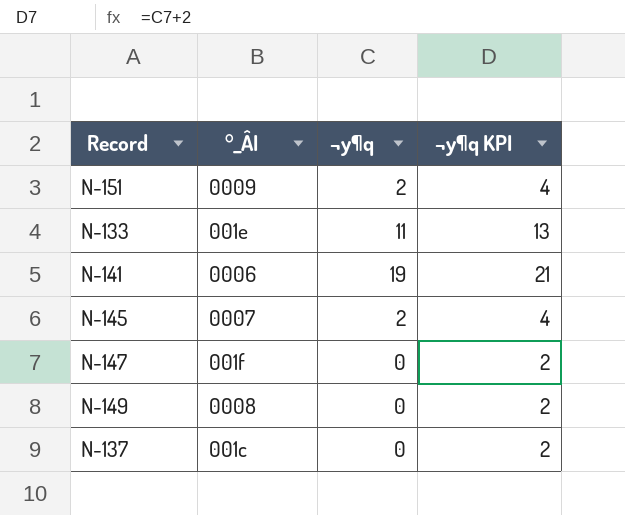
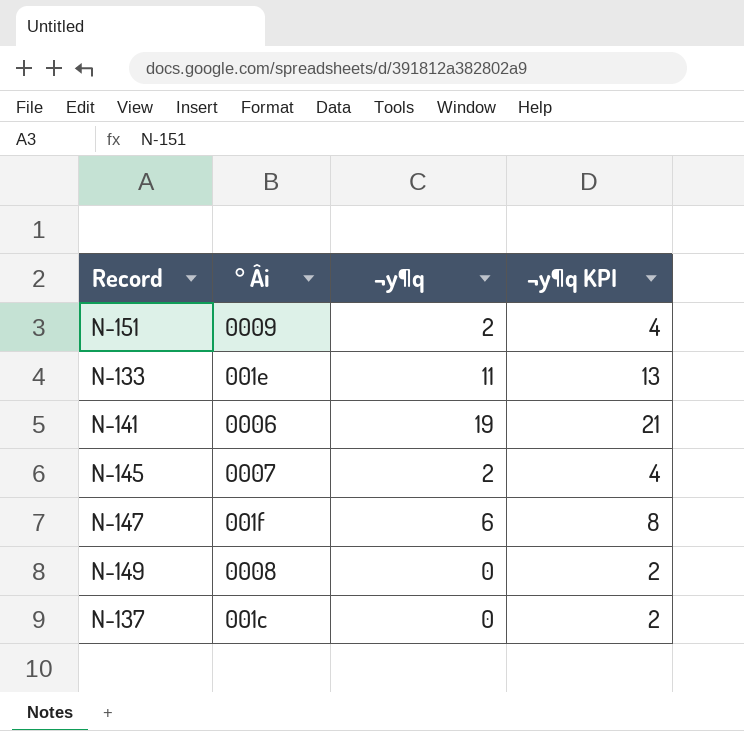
column name: °_ÂI -> ° Âi
N-147 | ¬y¶q: 0 -> 6
N-147 | ¬y¶q KPI: 2 -> 8

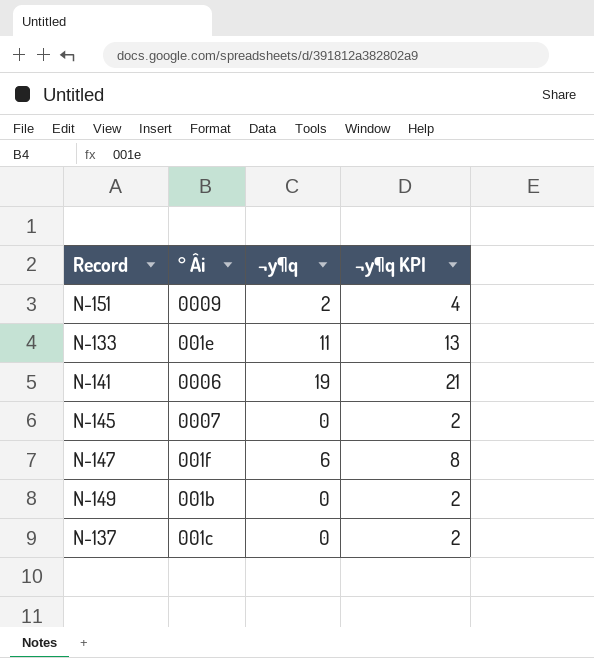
N-145 | ¬y¶q: 2 -> 0
N-145 | ¬y¶q KPI: 4 -> 2
N-149 | ° Âi: 0008 -> 001b

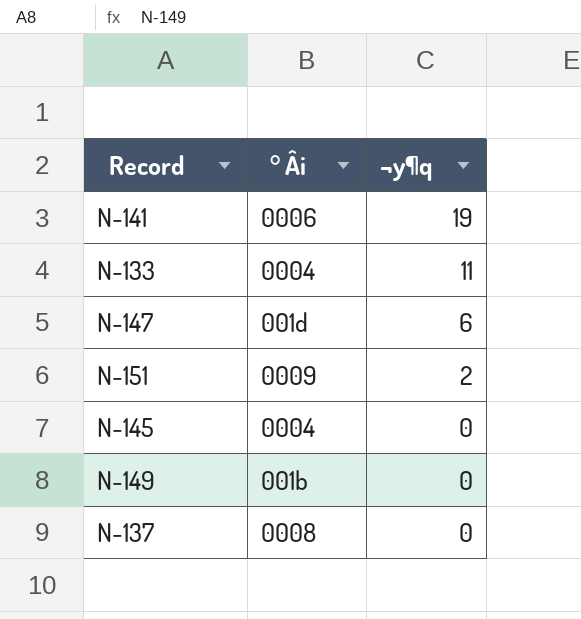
row order: none -> ¬y¶q descending
column ¬y¶q KPI | formula: [¬y¶q] + 2 -> none
N-133 | ° Âi: 001e -> 0004
N-147 | ° Âi: 001f -> 001d
N-145 | ° Âi: 0007 -> 0004
N-137 | ° Âi: 001c -> 0008

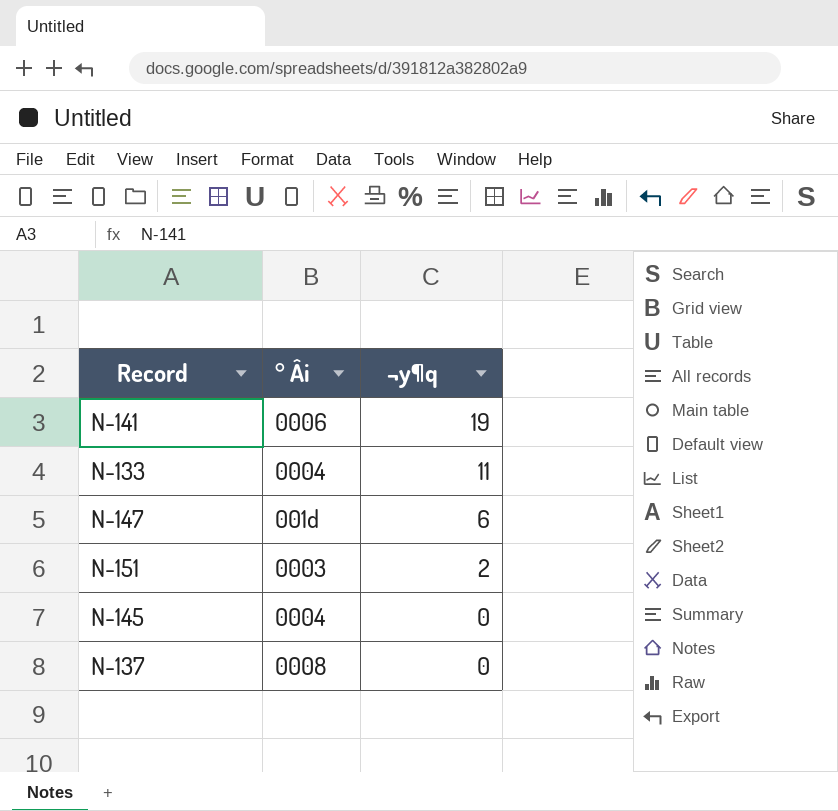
row N-149: 001b | 0 -> none
N-151 | ° Âi: 0009 -> 0003

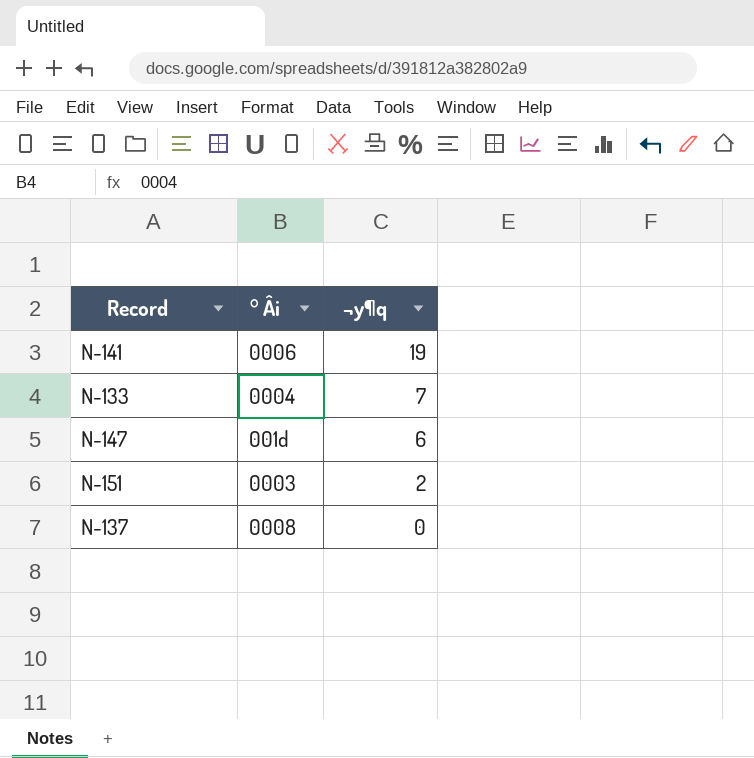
row N-145: 0004 | 0 -> none
N-133 | ¬y¶q: 11 -> 7

